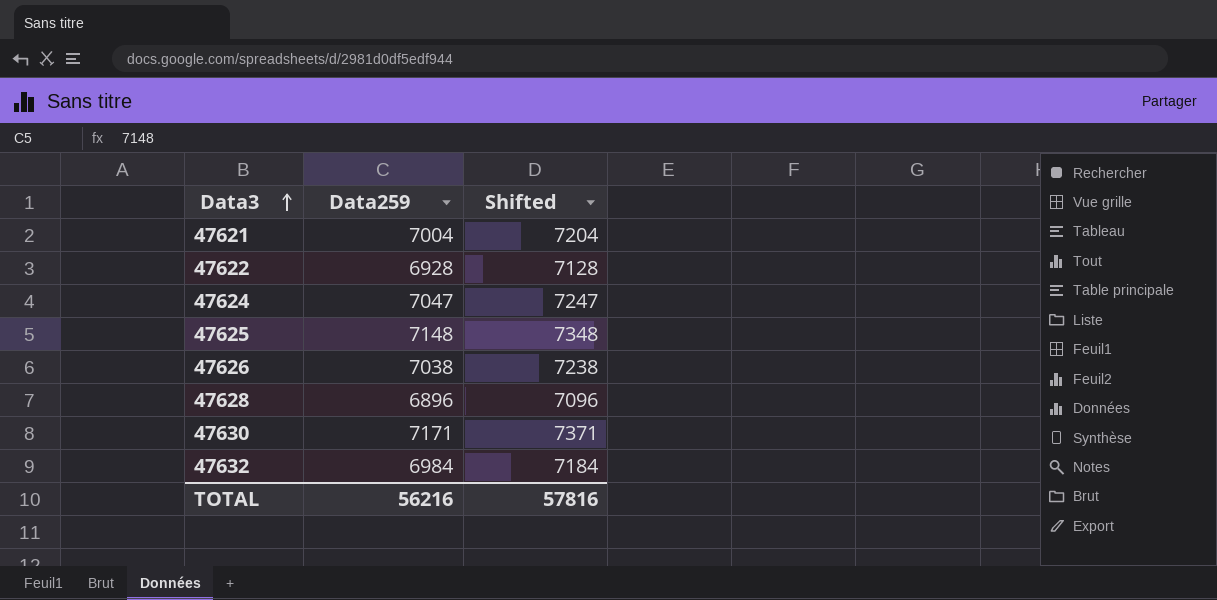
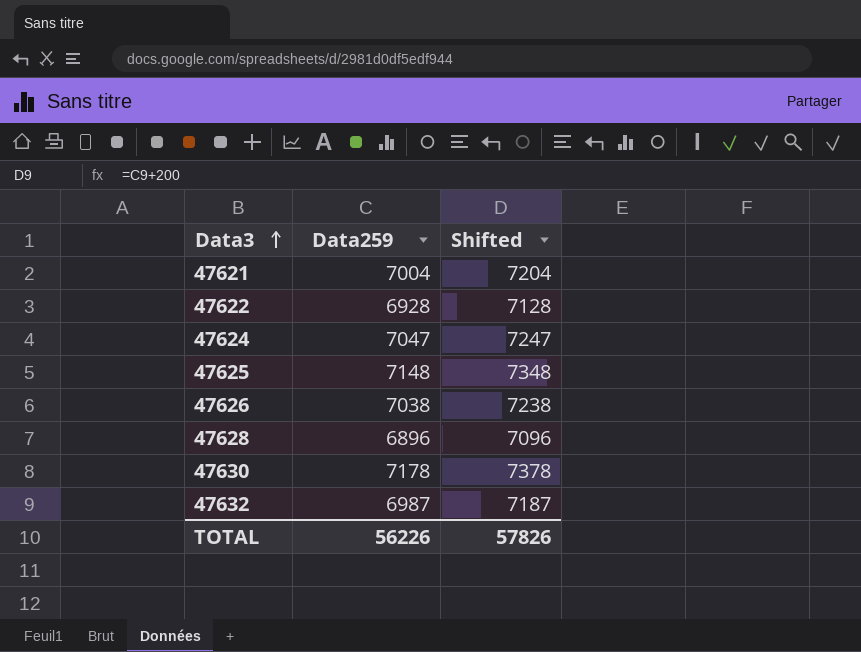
47630 | Data259: 7171 -> 7178
47630 | Shifted: 7371 -> 7378
47632 | Data259: 6984 -> 6987
47632 | Shifted: 7184 -> 7187
TOTAL | Data259: 56216 -> 56226
TOTAL | Shifted: 57816 -> 57826

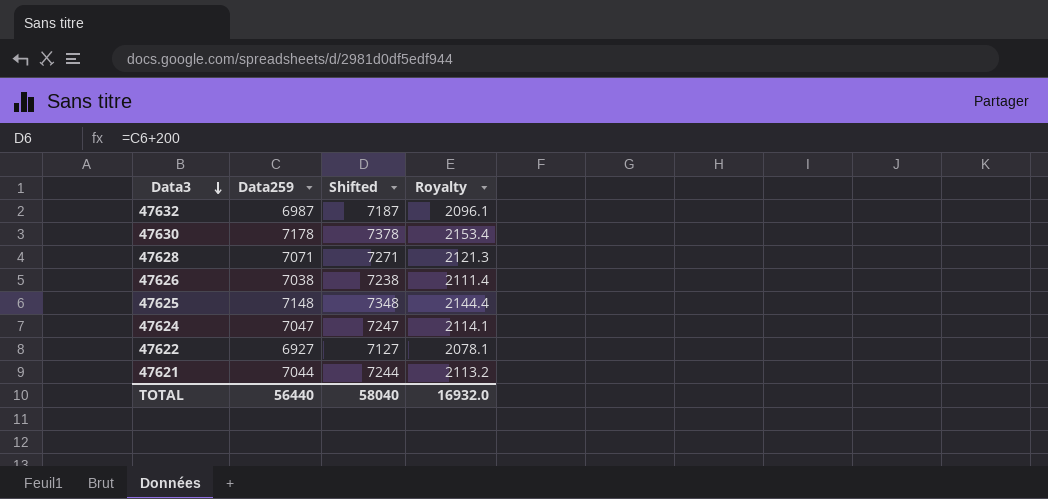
row order: Data3 ascending -> Data3 descending
column Royalty | formula: none -> [Data259] * 0.3
47628 | Data259: 6896 -> 7071
47628 | Shifted: 7096 -> 7271
47622 | Data259: 6928 -> 6927
47622 | Shifted: 7128 -> 7127
47621 | Data259: 7004 -> 7044
47621 | Shifted: 7204 -> 7244
TOTAL | Data259: 56226 -> 56440
TOTAL | Shifted: 57826 -> 58040

